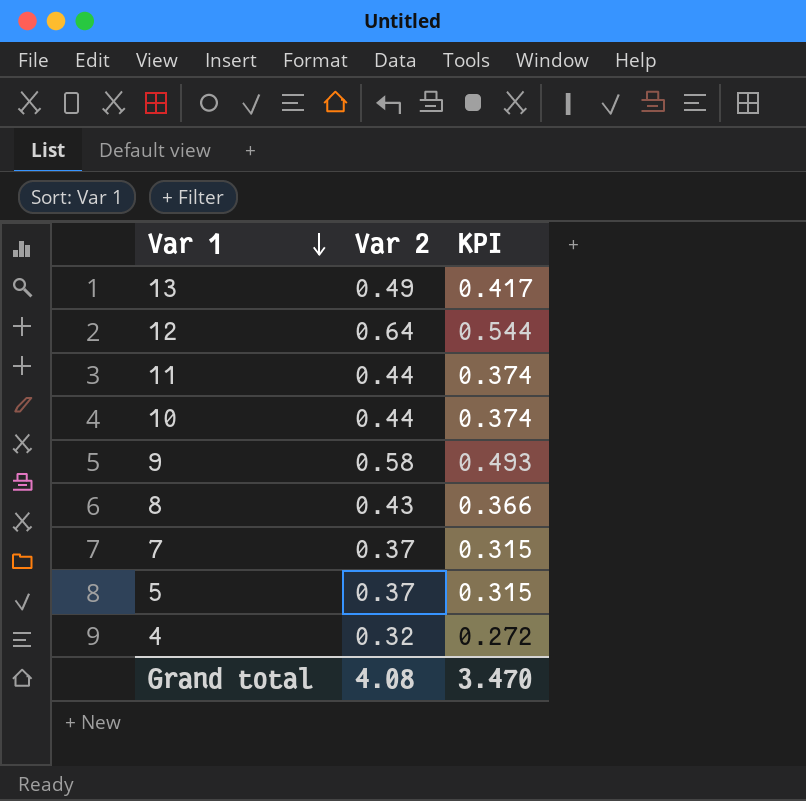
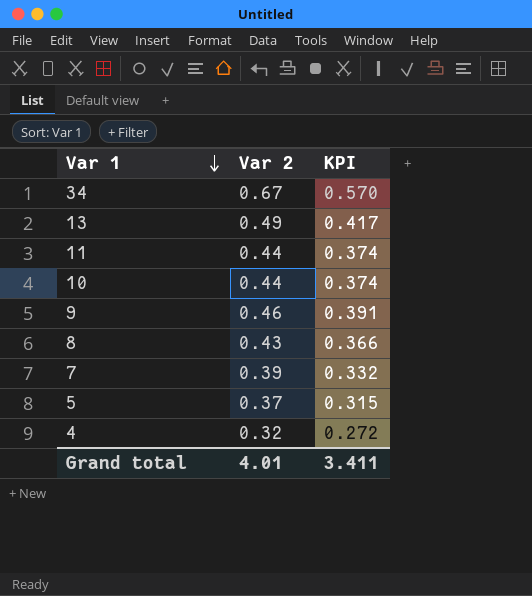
row 12: 0.64 | 0.544 -> none
row 34: none -> 0.67 | 0.570
9 | Var 2: 0.58 -> 0.46
9 | KPI: 0.493 -> 0.391
7 | Var 2: 0.37 -> 0.39
7 | KPI: 0.315 -> 0.332
Grand total | Var 2: 4.08 -> 4.01
Grand total | KPI: 3.470 -> 3.411

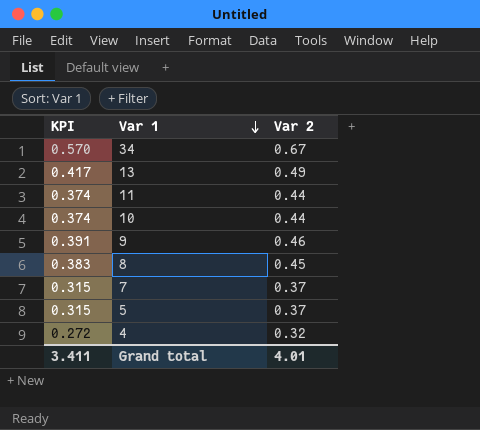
column KPI | position: 3 -> 1
8 | KPI: 0.366 -> 0.383
8 | Var 2: 0.43 -> 0.45
7 | KPI: 0.332 -> 0.315
7 | Var 2: 0.39 -> 0.37

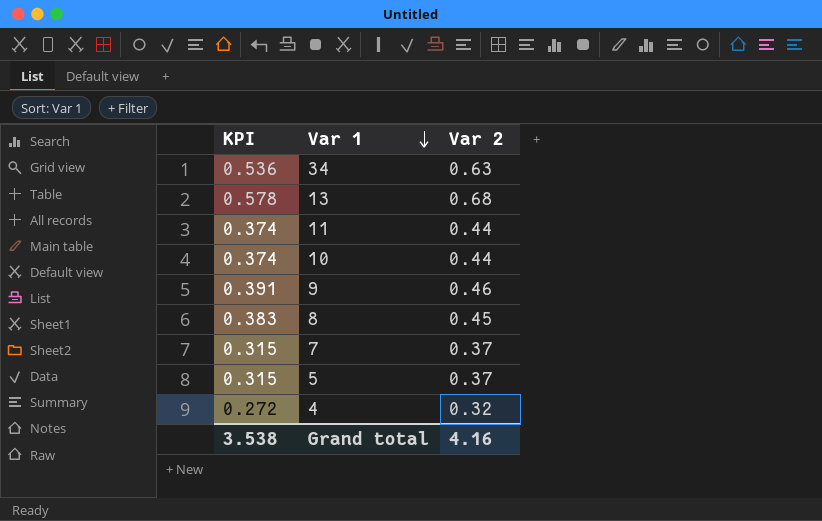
34 | KPI: 0.570 -> 0.536
34 | Var 2: 0.67 -> 0.63
13 | KPI: 0.417 -> 0.578
13 | Var 2: 0.49 -> 0.68
Grand total | KPI: 3.411 -> 3.538
Grand total | Var 2: 4.01 -> 4.16

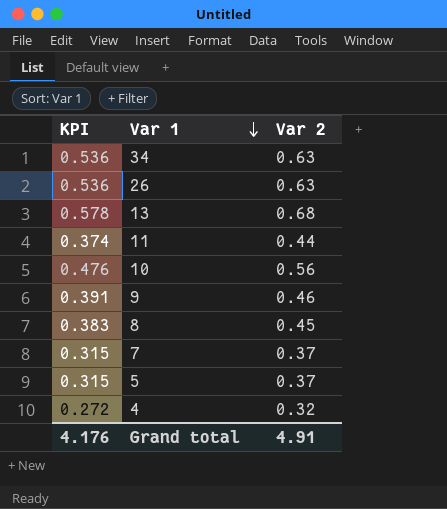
row 26: none -> 0.536 | 0.63
10 | KPI: 0.374 -> 0.476
10 | Var 2: 0.44 -> 0.56
Grand total | KPI: 3.538 -> 4.176
Grand total | Var 2: 4.16 -> 4.91

